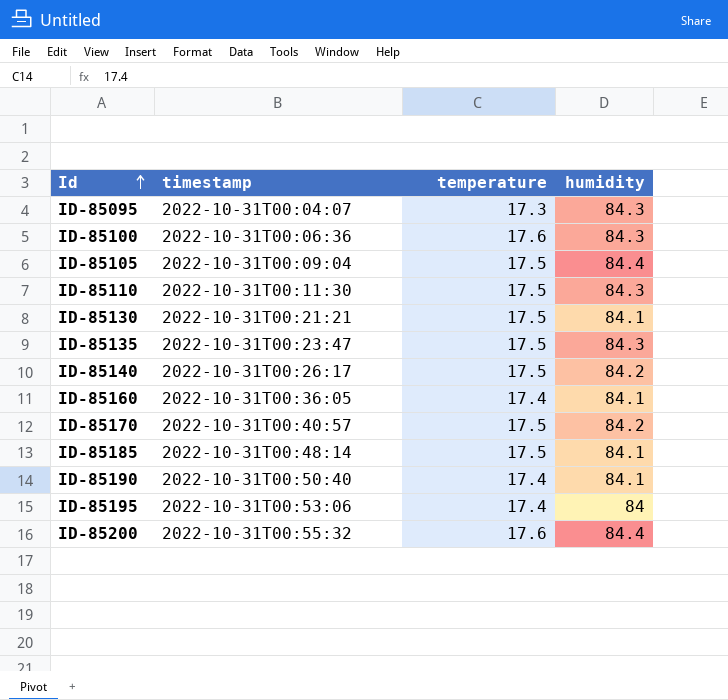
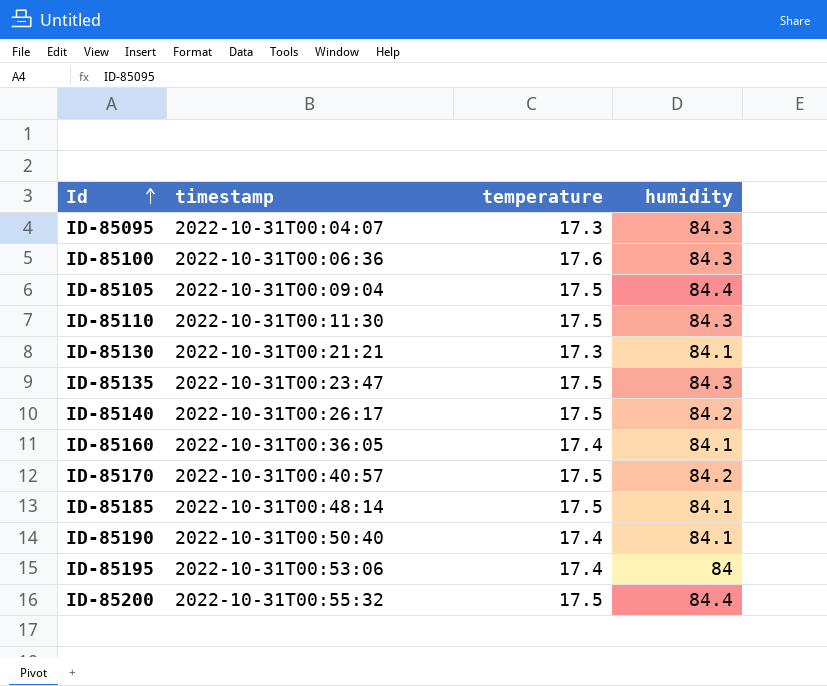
ID-85130 | temperature: 17.5 -> 17.3
ID-85200 | temperature: 17.6 -> 17.5

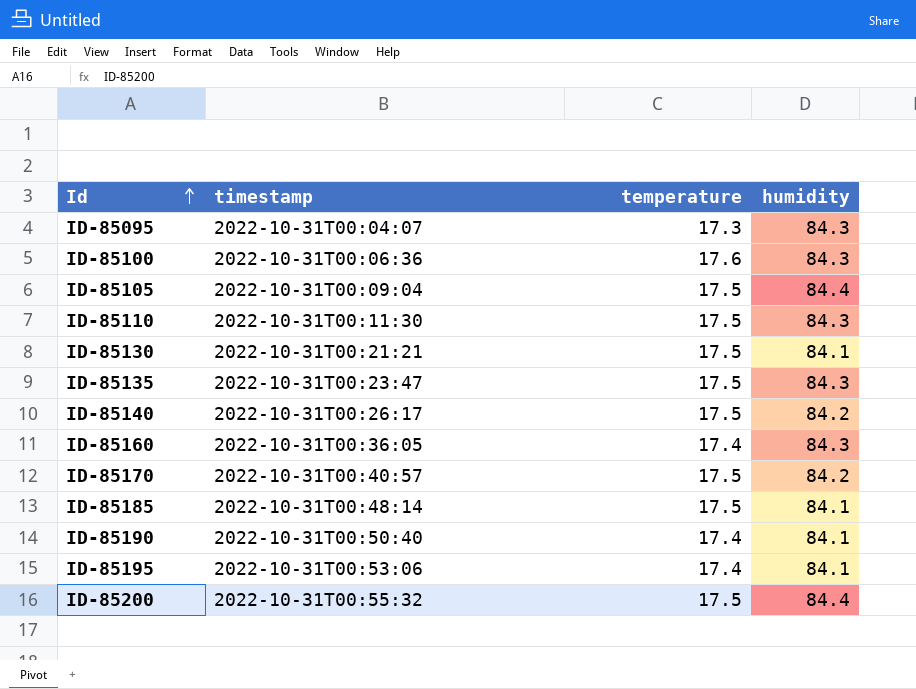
ID-85130 | temperature: 17.3 -> 17.5
ID-85160 | humidity: 84.1 -> 84.3
ID-85195 | humidity: 84 -> 84.1

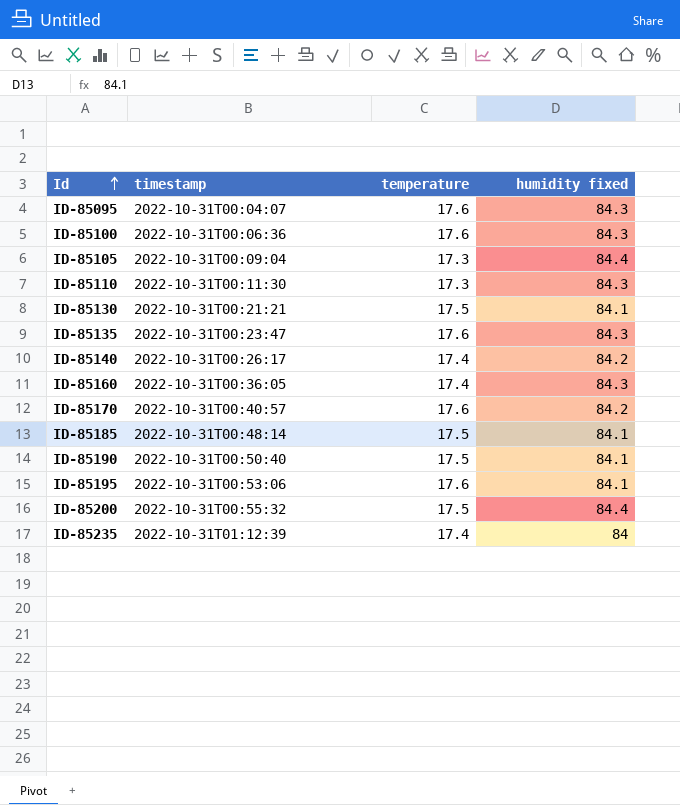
column name: humidity -> humidity fixed
ID-85095 | temperature: 17.3 -> 17.6
ID-85105 | temperature: 17.5 -> 17.3
ID-85110 | temperature: 17.5 -> 17.3
ID-85135 | temperature: 17.5 -> 17.6
ID-85140 | temperature: 17.5 -> 17.4
ID-85170 | temperature: 17.5 -> 17.6
ID-85190 | temperature: 17.4 -> 17.5
ID-85195 | temperature: 17.4 -> 17.6
row ID-85235: none -> 2022-10-31T01:12:39 | 17.4 | 84

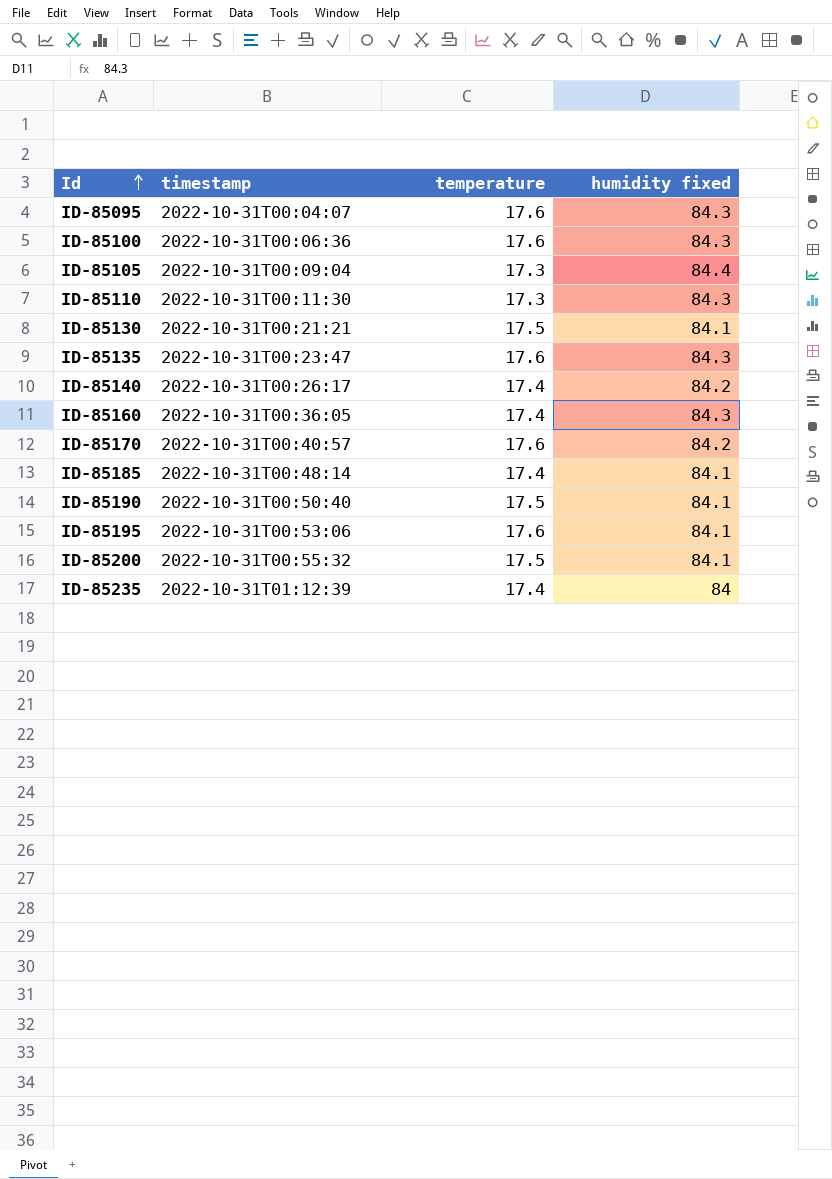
ID-85185 | temperature: 17.5 -> 17.4
ID-85200 | humidity fixed: 84.4 -> 84.1

